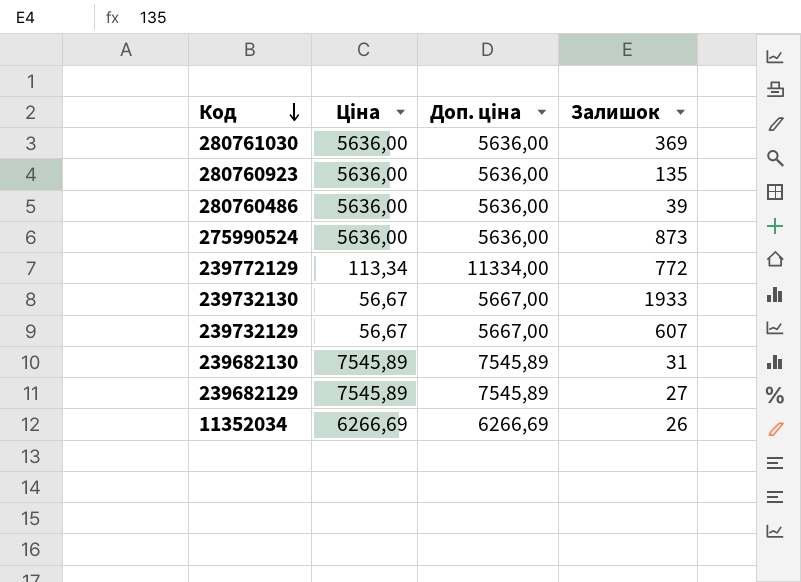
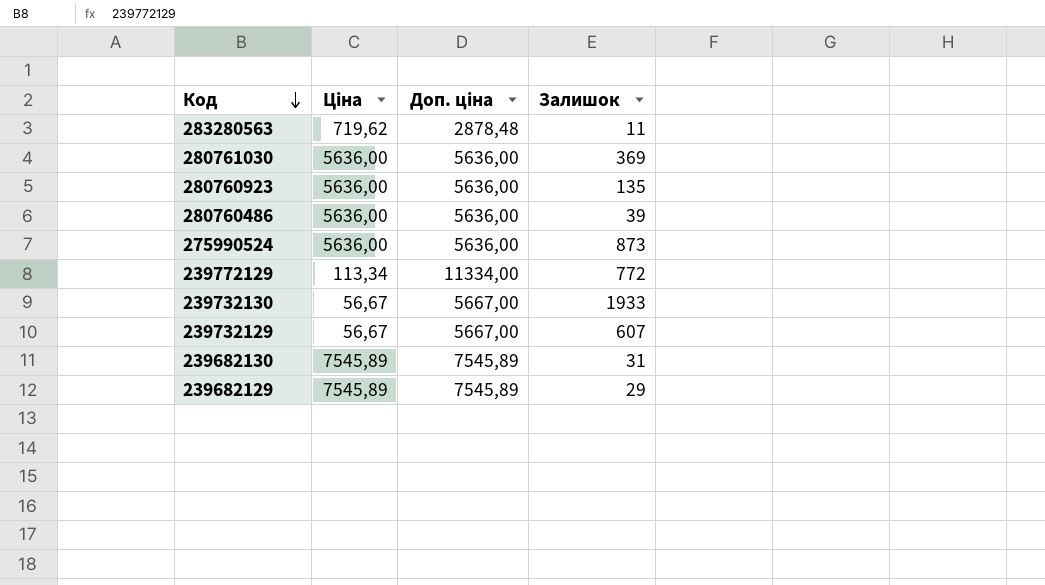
row 11352034: 6266,69 | 6266,69 | 26 -> none
row 283280563: none -> 719,62 | 2878,48 | 11
239682129 | Залишок: 27 -> 29

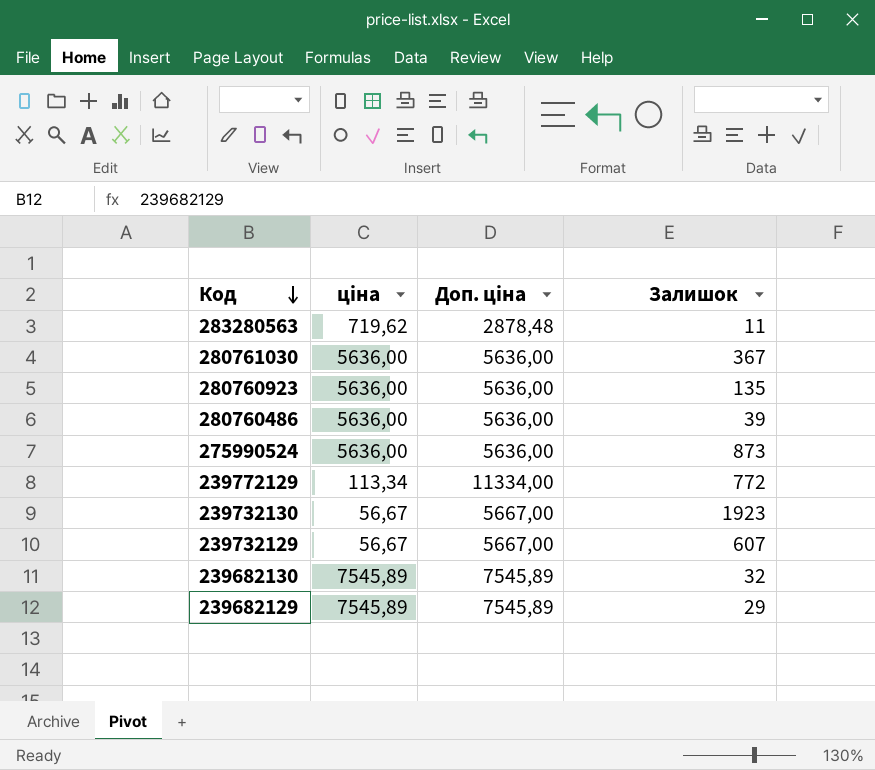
column name: Ціна -> ціна
280761030 | Залишок: 369 -> 367
239732130 | Залишок: 1933 -> 1923
239682130 | Залишок: 31 -> 32

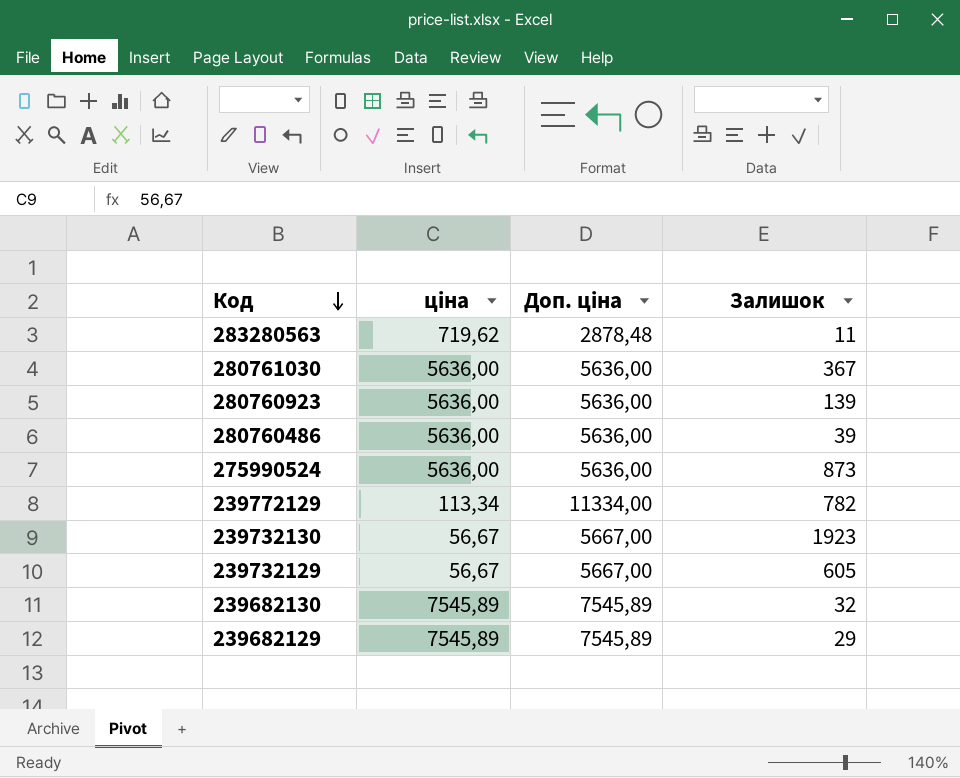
280760923 | Залишок: 135 -> 139
239772129 | Залишок: 772 -> 782
239732129 | Залишок: 607 -> 605

